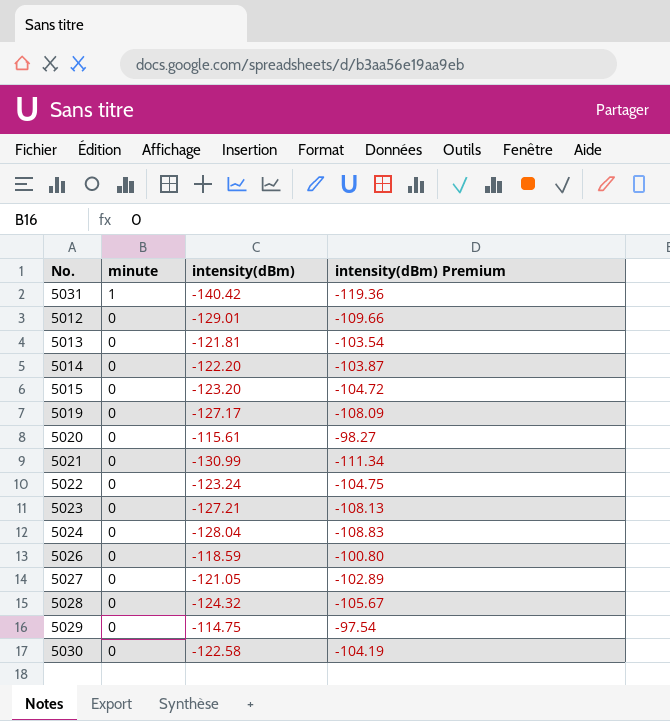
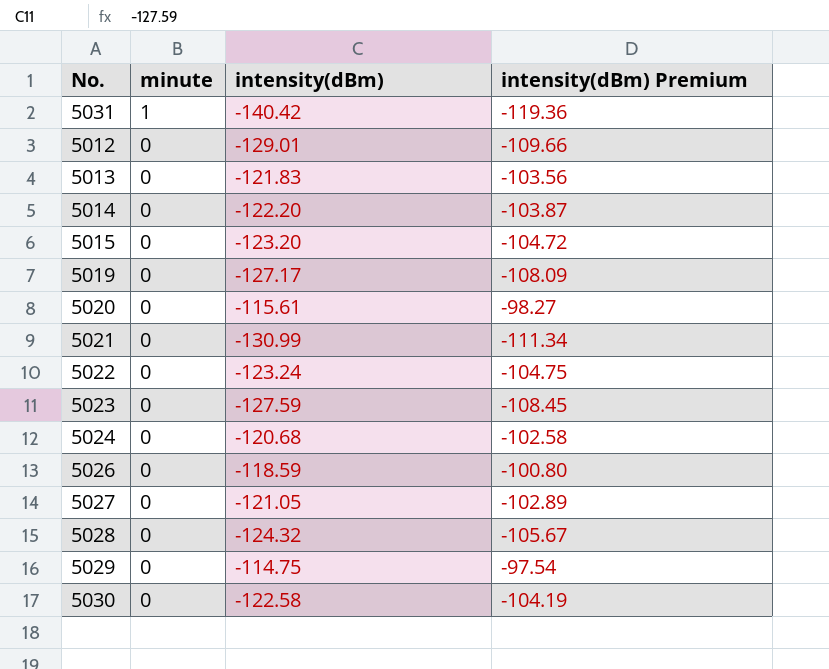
5013 | intensity(dBm): -121.81 -> -121.83
5013 | intensity(dBm) Premium: -103.54 -> -103.56
5023 | intensity(dBm): -127.21 -> -127.59
5023 | intensity(dBm) Premium: -108.13 -> -108.45
5024 | intensity(dBm): -128.04 -> -120.68
5024 | intensity(dBm) Premium: -108.83 -> -102.58

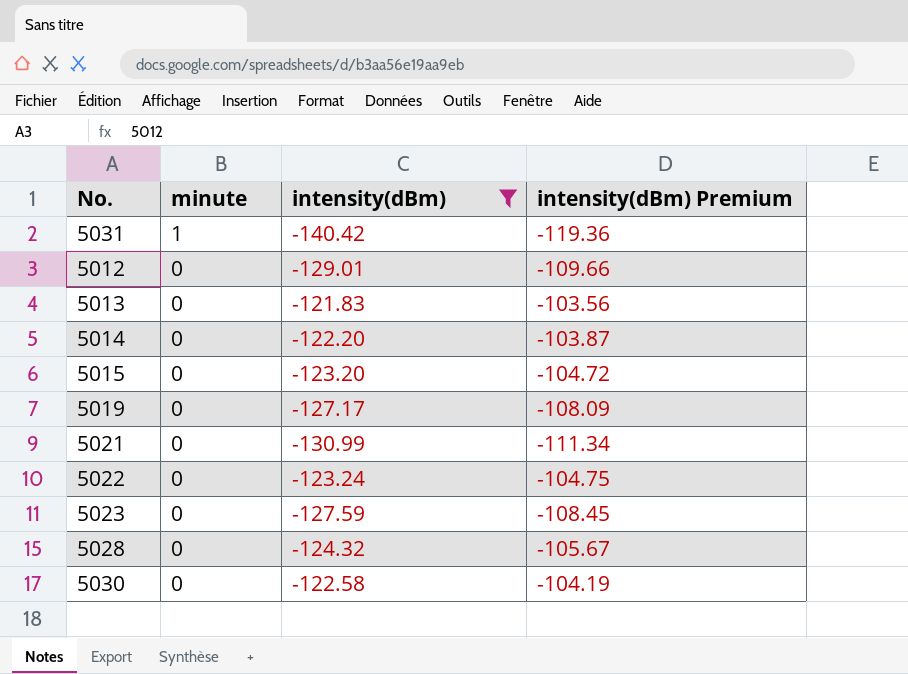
filter: none -> intensity(dBm) <= -121.83

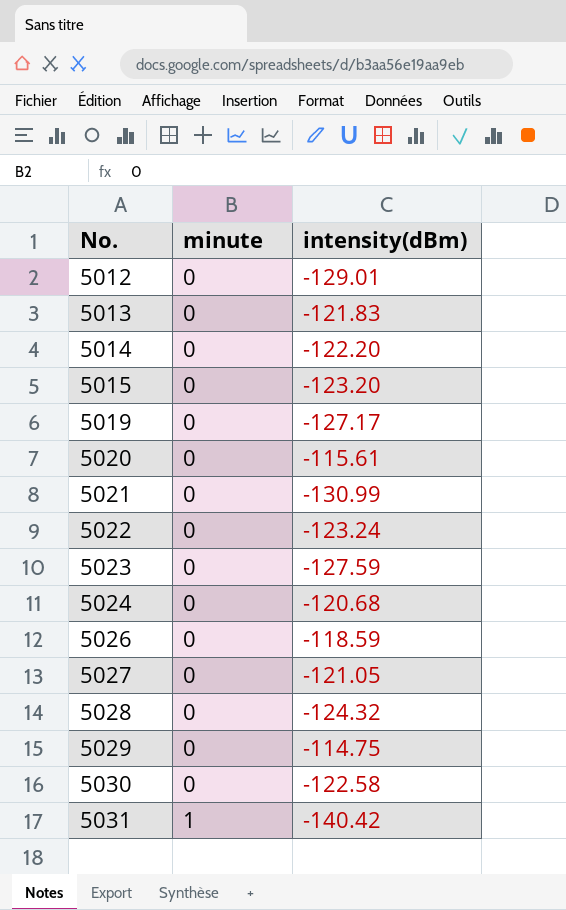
filter: intensity(dBm) <= -121.83 -> none
row order: minute descending -> No. ascending
column intensity(dBm) Premium | formula: [intensity(dBm)] * 0.85 -> none

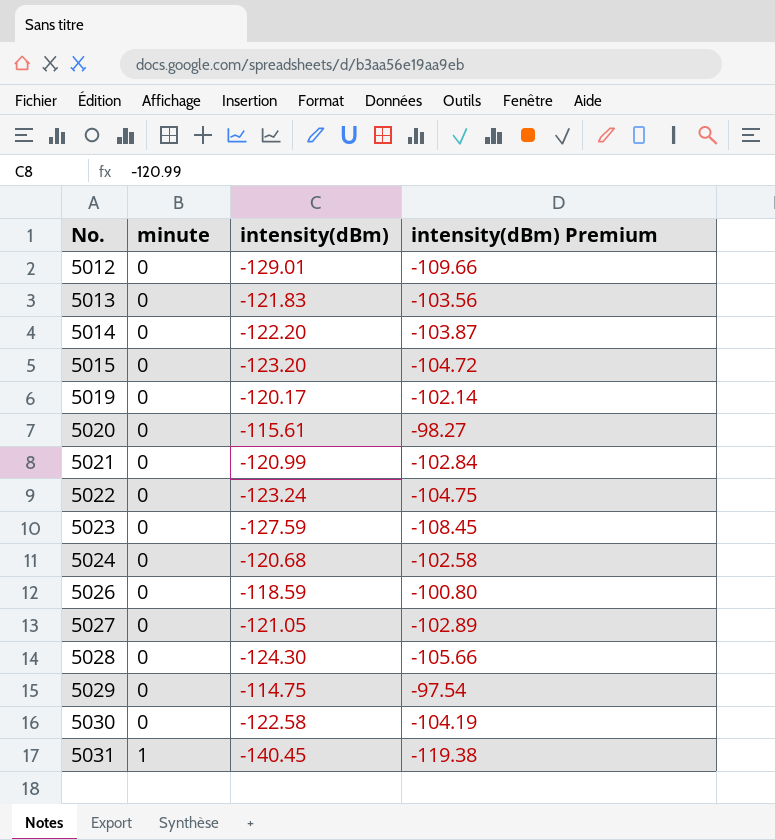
column intensity(dBm) Premium | formula: none -> [intensity(dBm)] * 0.85
5019 | intensity(dBm): -127.17 -> -120.17
5021 | intensity(dBm): -130.99 -> -120.99
5028 | intensity(dBm): -124.32 -> -124.30
5031 | intensity(dBm): -140.42 -> -140.45

